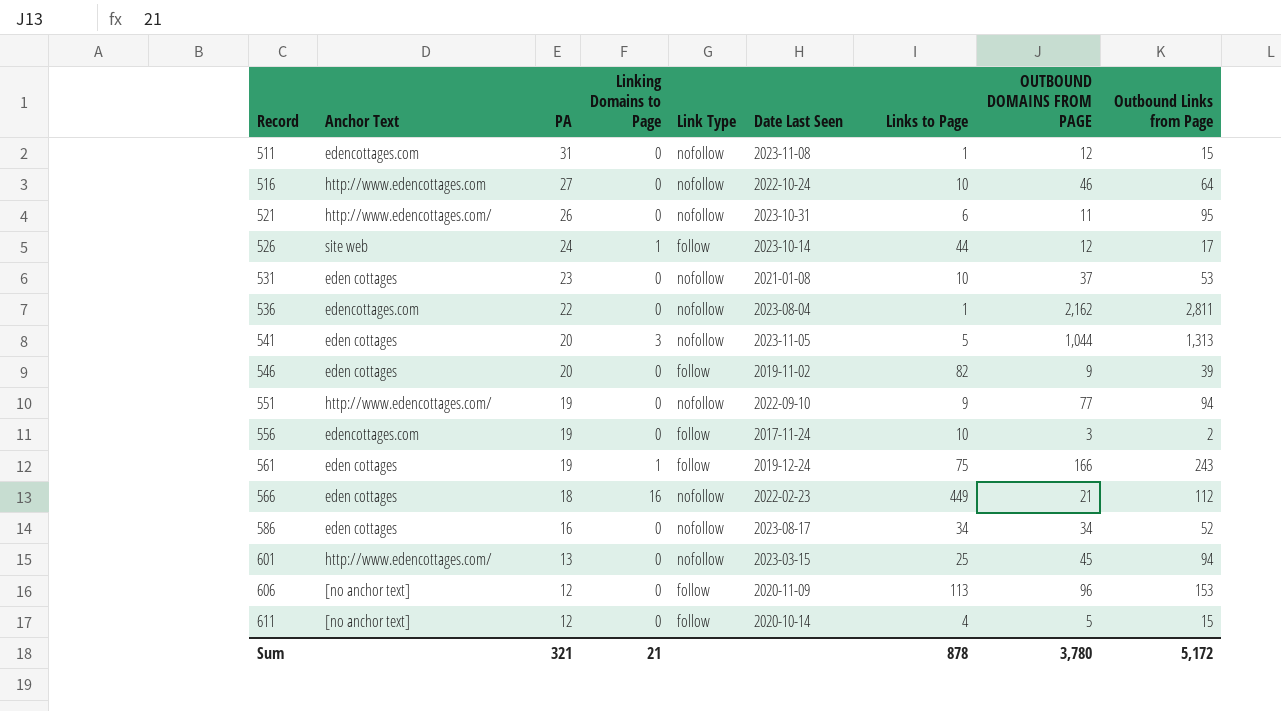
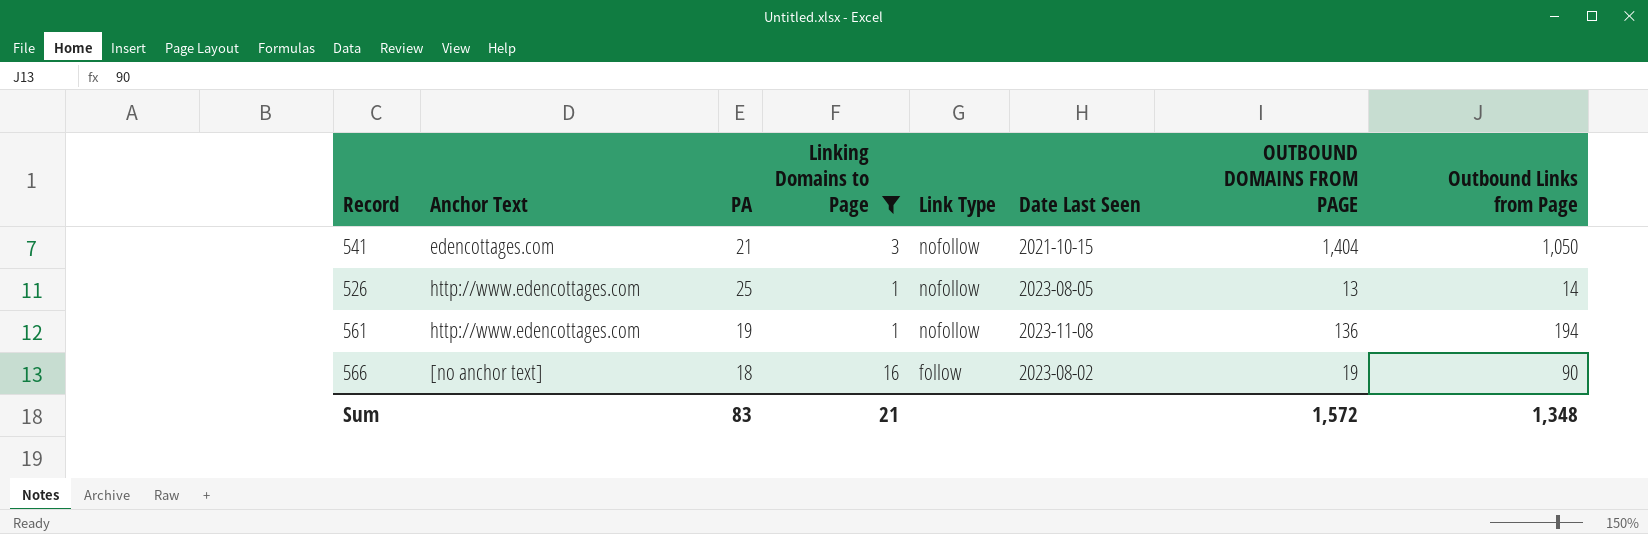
filter: none -> Linking Domains to Page != 0
row order: Record ascending -> Link Type descending
column Links to Page | position: 7 -> none
541 | Anchor Text: eden cottages -> edencottages.com
541 | PA: 20 -> 21
541 | Date Last Seen: 2023-11-05 -> 2021-10-15
541 | OUTBOUND DOMAINS FROM PAGE: 1,044 -> 1,404
541 | Outbound Links from Page: 1,313 -> 1,050
526 | Anchor Text: site web -> http://www.edencottages.com
526 | PA: 24 -> 25
526 | Link Type: follow -> nofollow
526 | Date Last Seen: 2023-10-14 -> 2023-08-05
526 | OUTBOUND DOMAINS FROM PAGE: 12 -> 13
526 | Outbound Links from Page: 17 -> 14
561 | Anchor Text: eden cottages -> http://www.edencottages.com
561 | Link Type: follow -> nofollow
561 | Date Last Seen: 2019-12-24 -> 2023-11-08
561 | OUTBOUND DOMAINS FROM PAGE: 166 -> 136
561 | Outbound Links from Page: 243 -> 194
566 | Anchor Text: eden cottages -> [no anchor text]
566 | Link Type: nofollow -> follow
566 | Date Last Seen: 2022-02-23 -> 2023-08-02
566 | OUTBOUND DOMAINS FROM PAGE: 21 -> 19
566 | Outbound Links from Page: 112 -> 90
Sum | PA: 321 -> 83
Sum | OUTBOUND DOMAINS FROM PAGE: 3,780 -> 1,572
Sum | Outbound Links from Page: 5,172 -> 1,348

